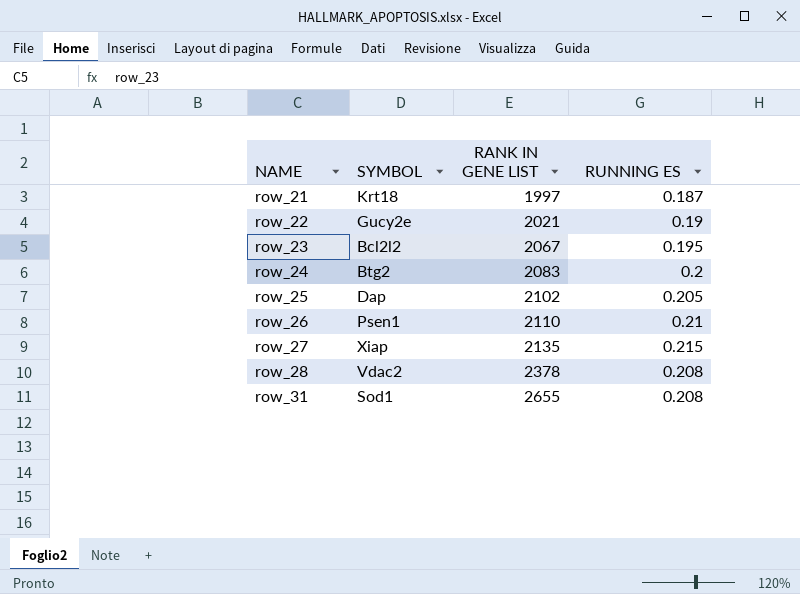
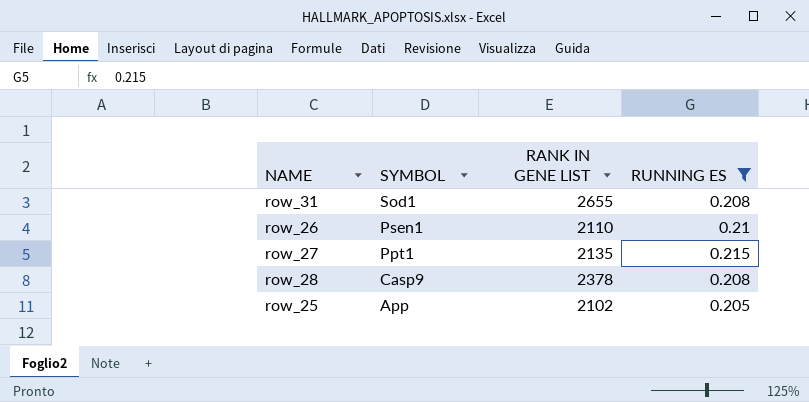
filter: none -> RUNNING ES >= 0.205
row order: NAME ascending -> SYMBOL descending
row_27 | SYMBOL: Xiap -> Ppt1
row_28 | SYMBOL: Vdac2 -> Casp9
row_25 | SYMBOL: Dap -> App

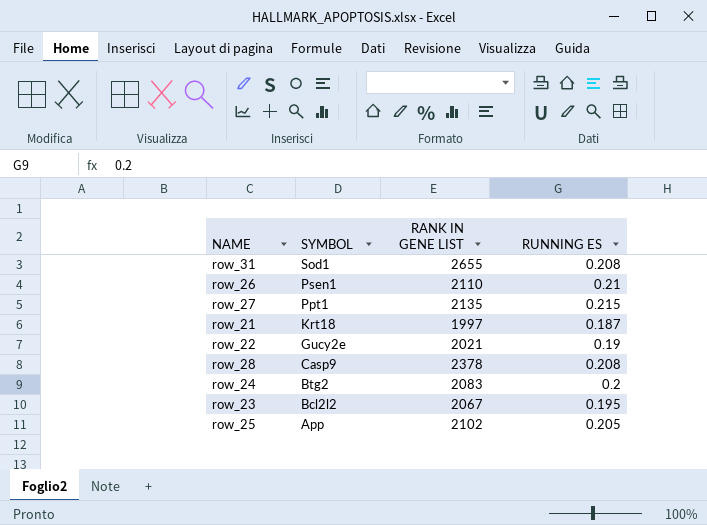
filter: RUNNING ES >= 0.205 -> none

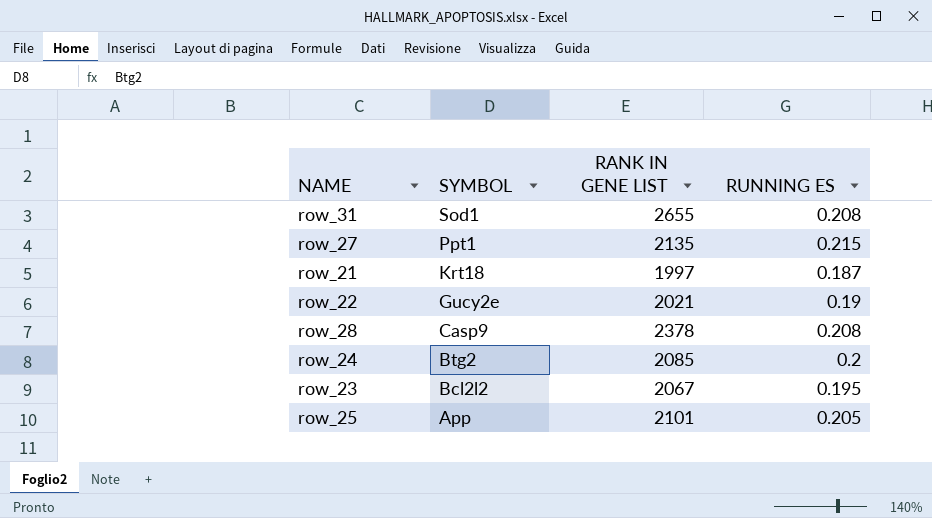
row row_26: Psen1 | 2110 | 0.21 -> none
row_24 | RANK IN GENE LIST: 2083 -> 2085
row_25 | RANK IN GENE LIST: 2102 -> 2101

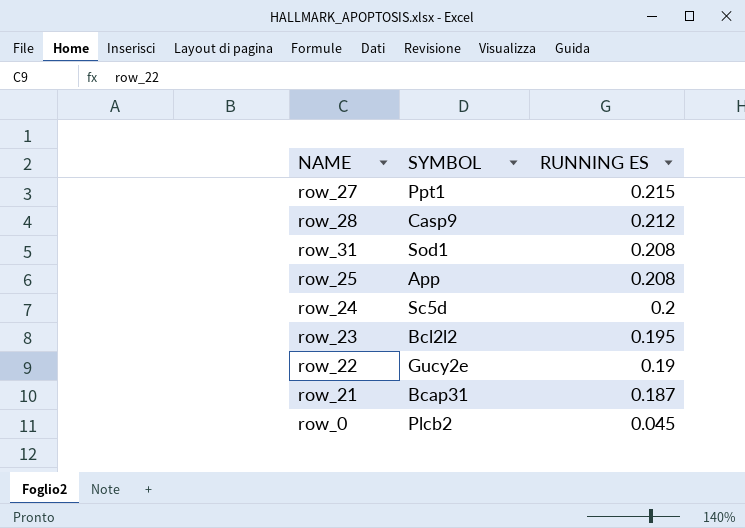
row order: SYMBOL descending -> RUNNING ES descending
column RANK IN GENE LIST | position: 3 -> none
row_28 | RUNNING ES: 0.208 -> 0.212
row_25 | RUNNING ES: 0.205 -> 0.208
row_24 | SYMBOL: Btg2 -> Sc5d
row_21 | SYMBOL: Krt18 -> Bcap31
row row_0: none -> Plcb2 | 0.045

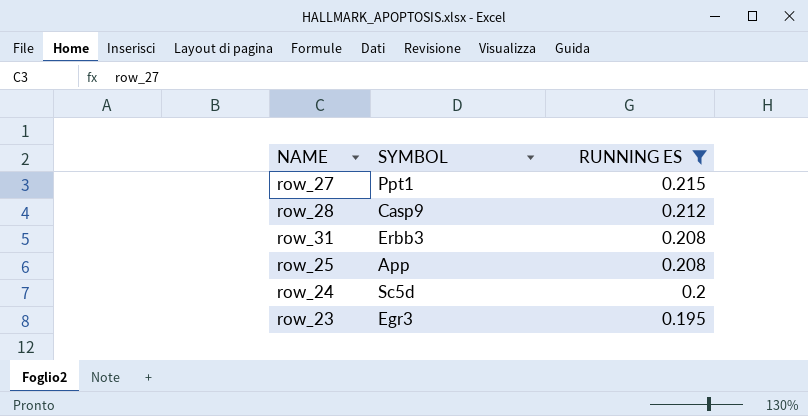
filter: none -> RUNNING ES >= 0.195
row_31 | SYMBOL: Sod1 -> Erbb3
row_23 | SYMBOL: Bcl2l2 -> Egr3

